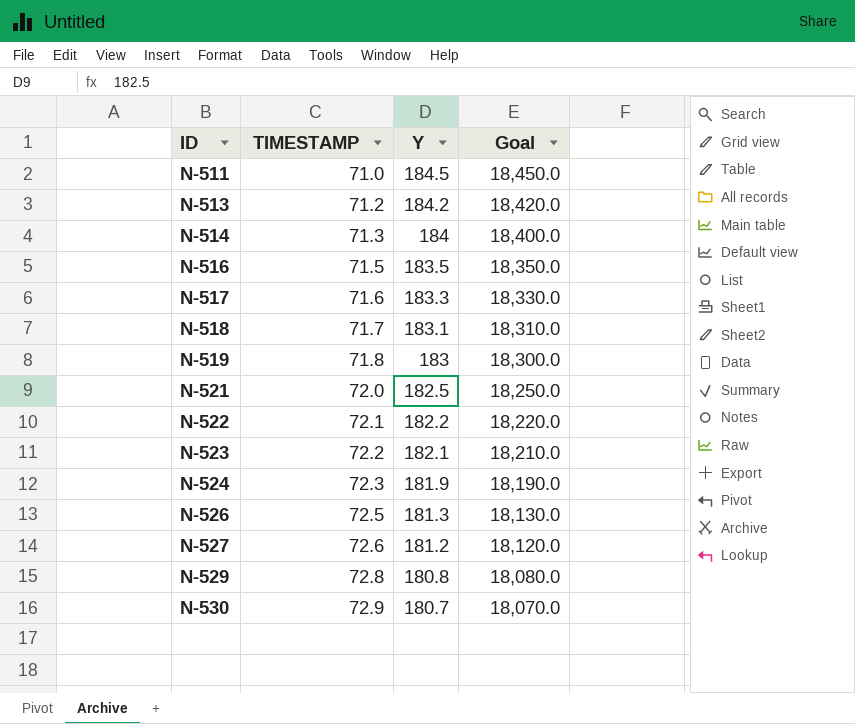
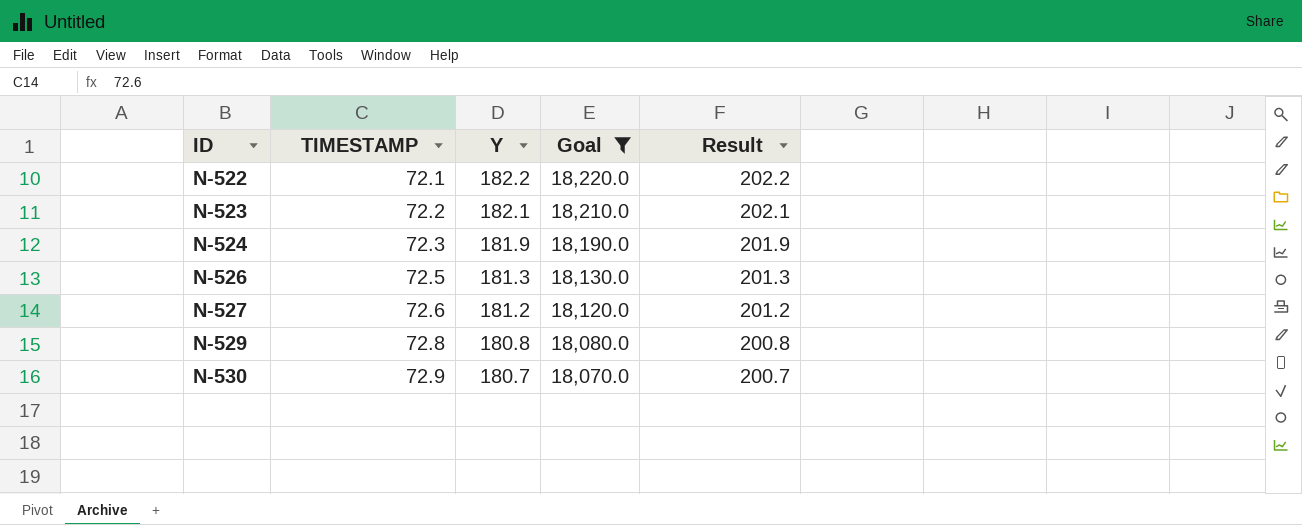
filter: none -> Goal <= 18,220.0
column Result | formula: none -> [Y] + 20

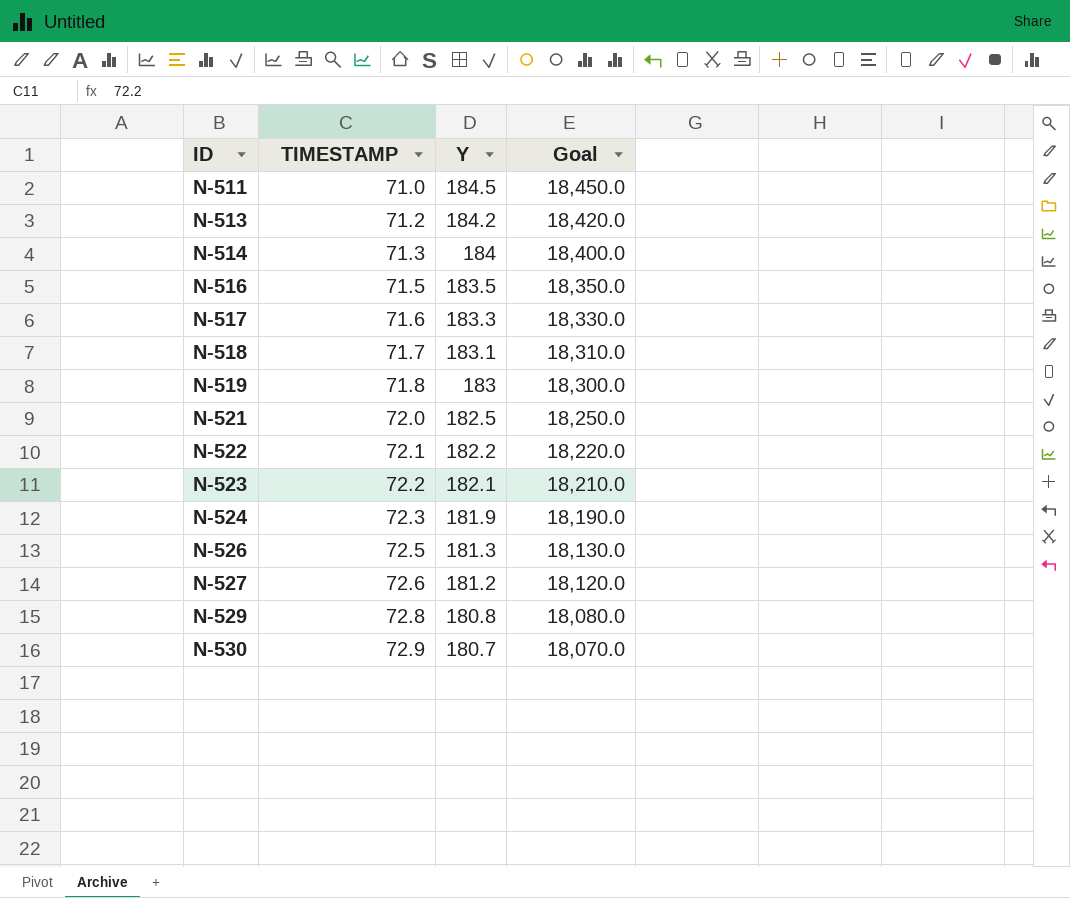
filter: Goal <= 18,220.0 -> none
column Result | formula: [Y] + 20 -> none

